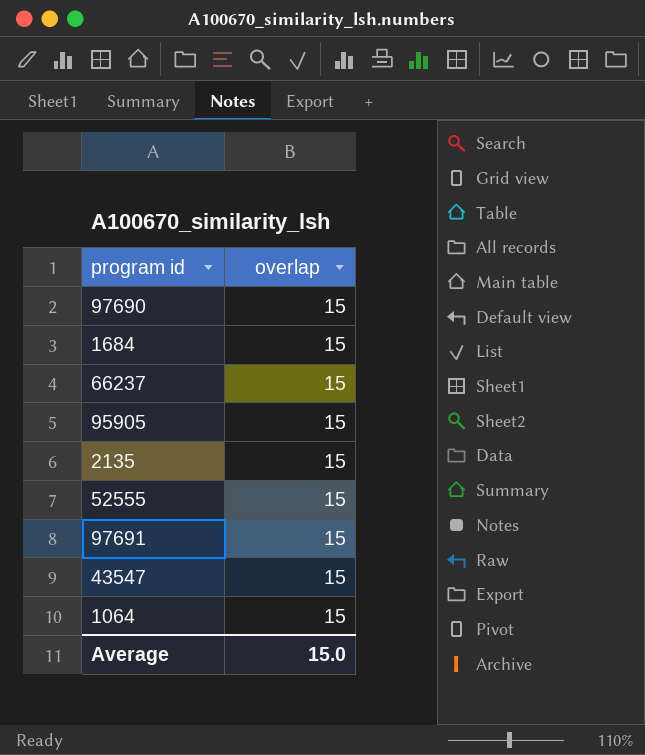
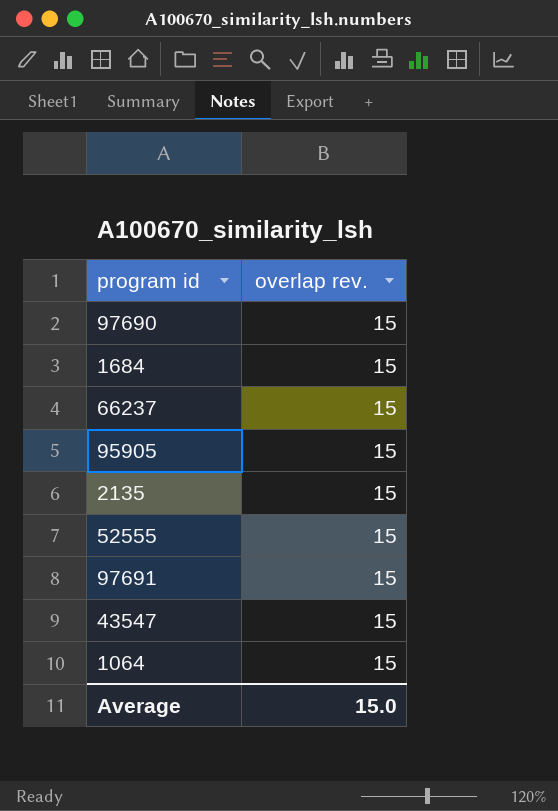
column name: overlap -> overlap rev.

